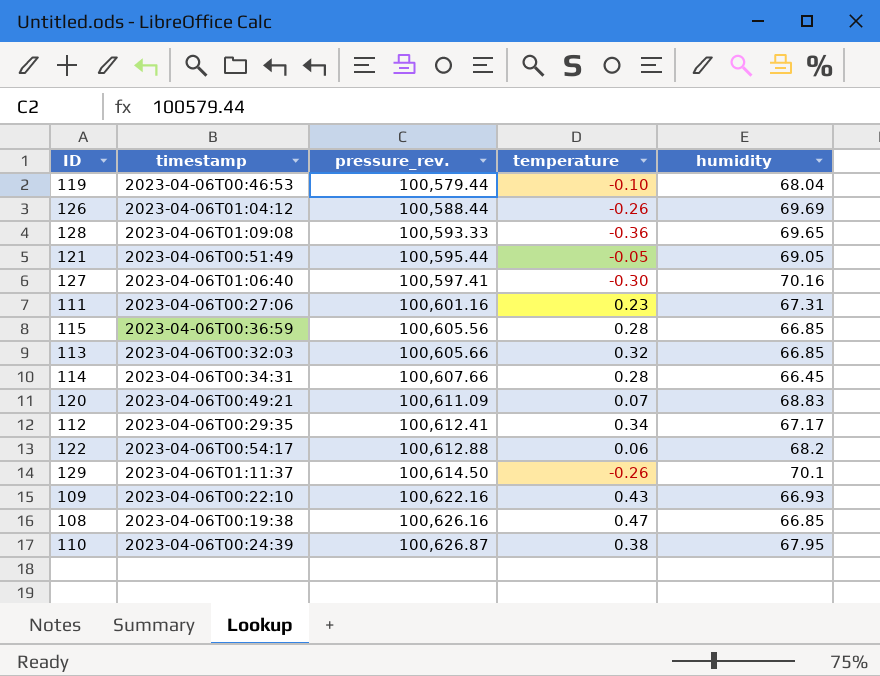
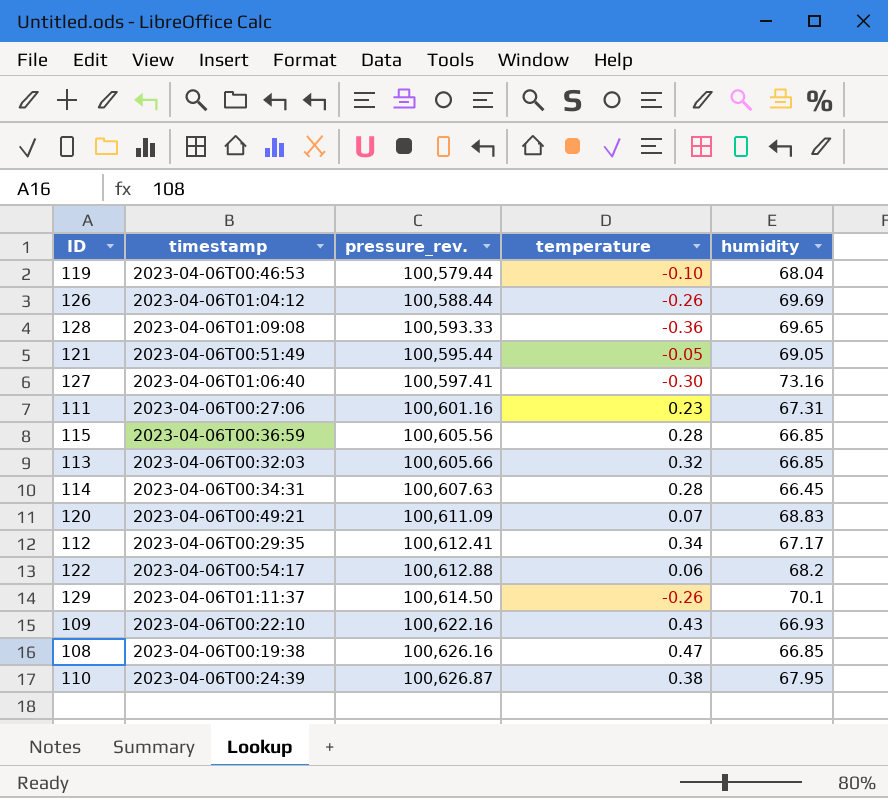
127 | humidity: 70.16 -> 73.16
114 | pressure_rev.: 100,607.66 -> 100,607.63

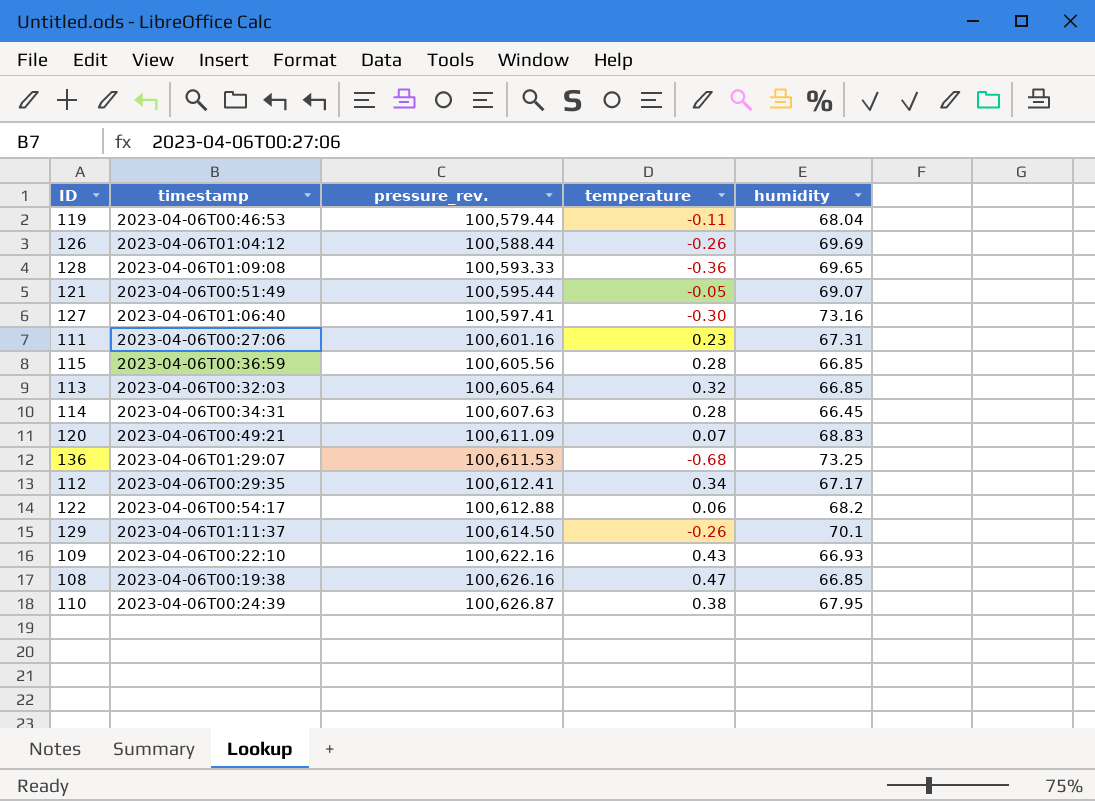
119 | temperature: -0.10 -> -0.11
121 | humidity: 69.05 -> 69.07
113 | pressure_rev.: 100,605.66 -> 100,605.64
row 136: none -> 2023-04-06T01:29:07 | 100,611.53 | -0.68 | 73.25

